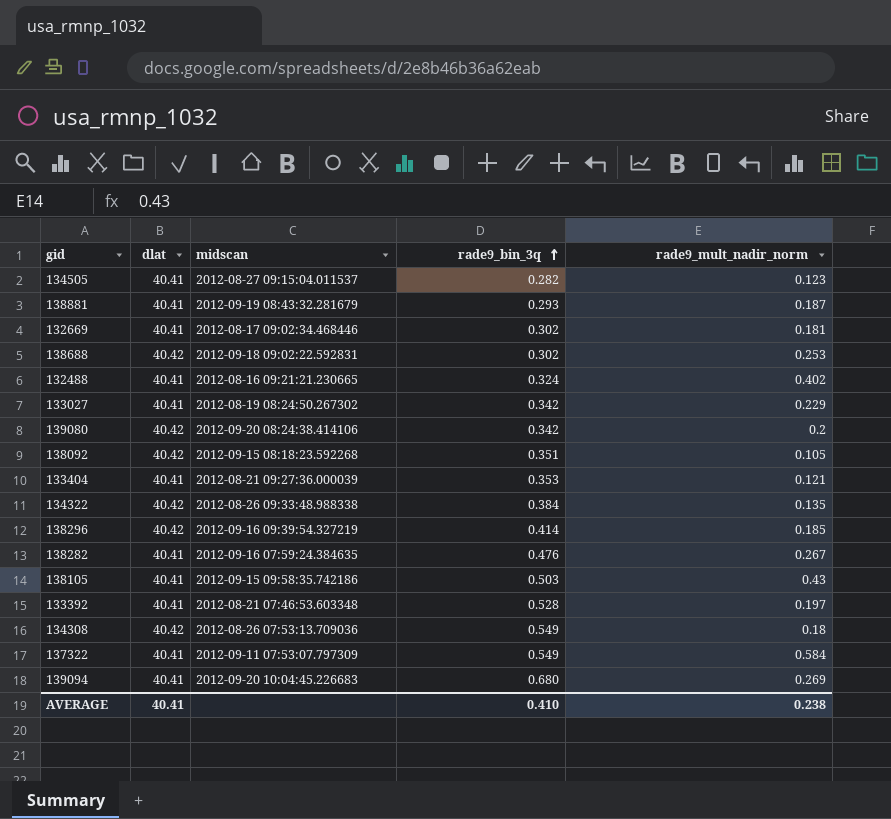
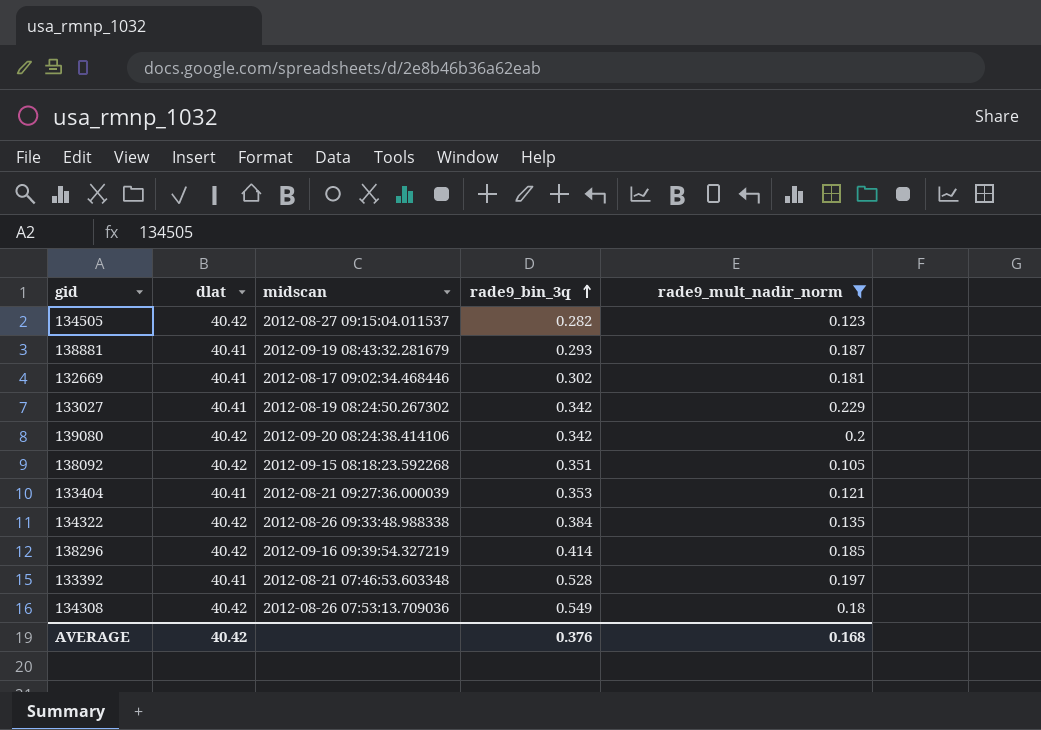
filter: none -> rade9_mult_nadir_norm <= 0.229
134505 | dlat: 40.41 -> 40.42
AVERAGE | dlat: 40.41 -> 40.42
AVERAGE | rade9_bin_3q: 0.410 -> 0.376
AVERAGE | rade9_mult_nadir_norm: 0.238 -> 0.168

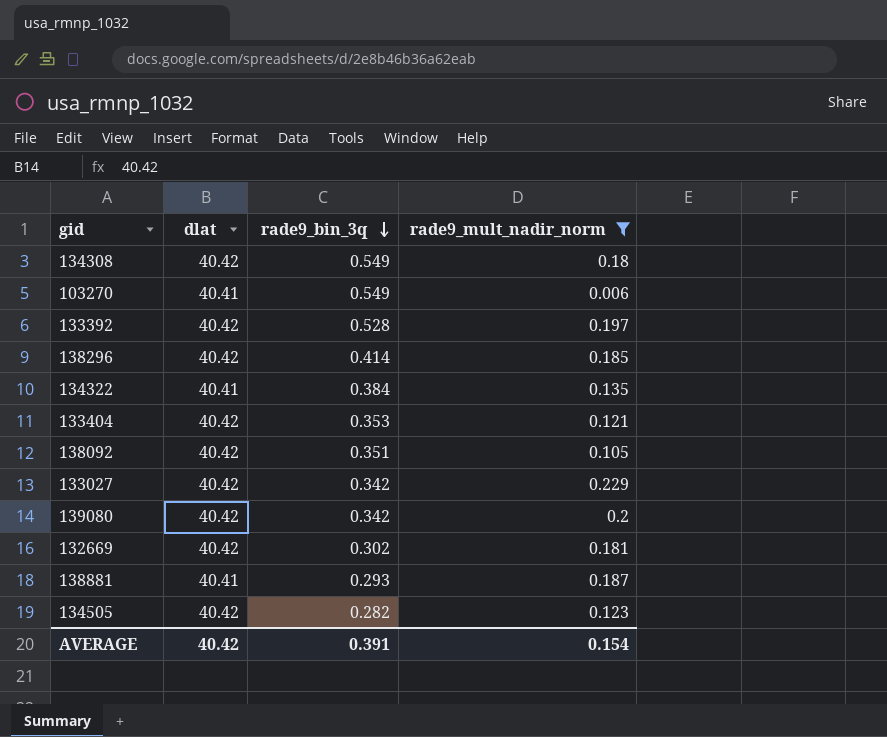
row order: rade9_bin_3q ascending -> rade9_bin_3q descending
column midscan | position: 3 -> none
row 103270: none -> 40.41 | 0.549 | 0.006
133392 | dlat: 40.41 -> 40.42
134322 | dlat: 40.42 -> 40.41
133404 | dlat: 40.41 -> 40.42
133027 | dlat: 40.41 -> 40.42
132669 | dlat: 40.41 -> 40.42
AVERAGE | rade9_bin_3q: 0.376 -> 0.391
AVERAGE | rade9_mult_nadir_norm: 0.168 -> 0.154

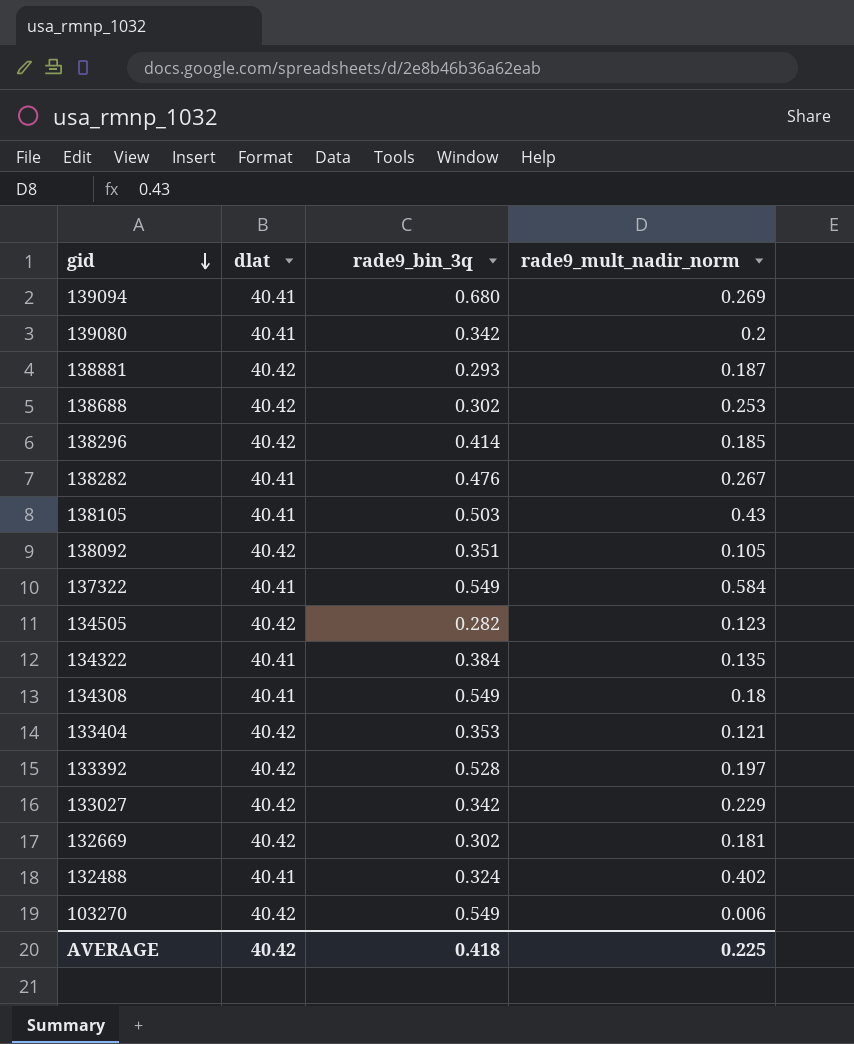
filter: rade9_mult_nadir_norm <= 0.229 -> none
row order: rade9_bin_3q descending -> gid descending
139080 | dlat: 40.42 -> 40.41
138881 | dlat: 40.41 -> 40.42
134308 | dlat: 40.42 -> 40.41
103270 | dlat: 40.41 -> 40.42
AVERAGE | rade9_bin_3q: 0.391 -> 0.418
AVERAGE | rade9_mult_nadir_norm: 0.154 -> 0.225

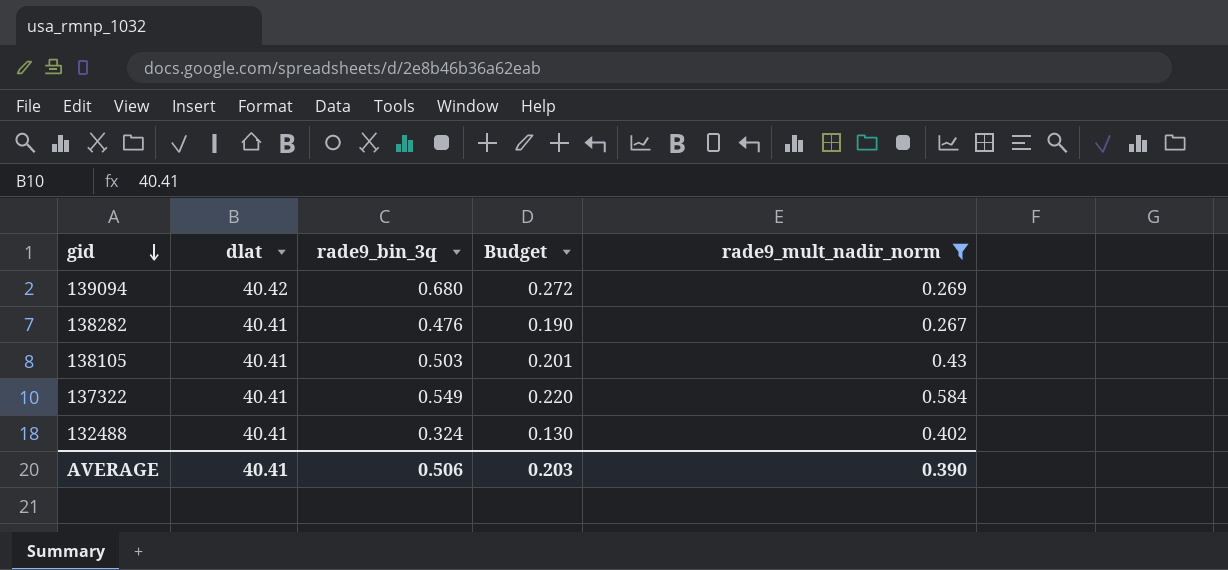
filter: none -> rade9_mult_nadir_norm >= 0.267
column Budget | formula: none -> [rade9_bin_3q] * 0.4
139094 | dlat: 40.41 -> 40.42
AVERAGE | dlat: 40.42 -> 40.41
AVERAGE | rade9_bin_3q: 0.418 -> 0.506
AVERAGE | rade9_mult_nadir_norm: 0.225 -> 0.390

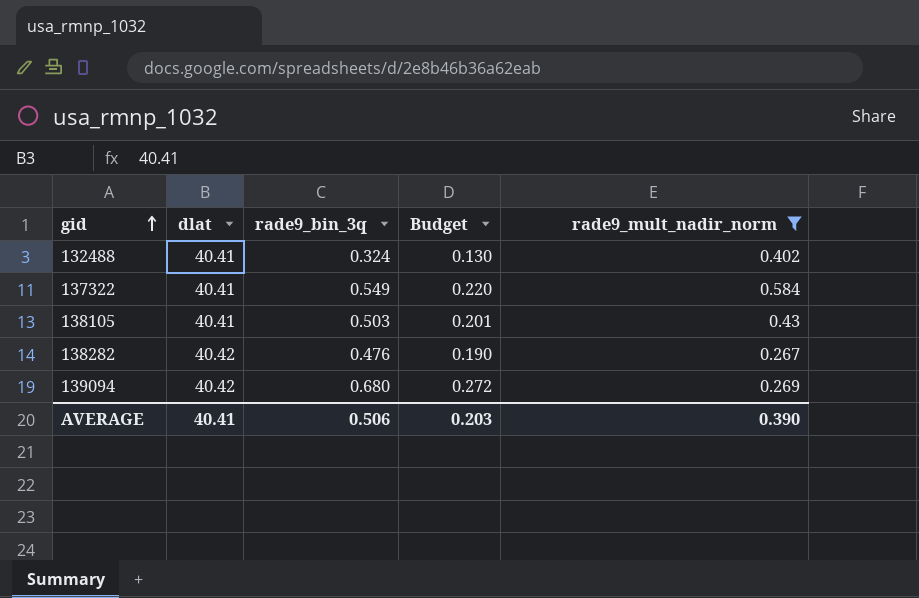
row order: gid descending -> gid ascending
138282 | dlat: 40.41 -> 40.42

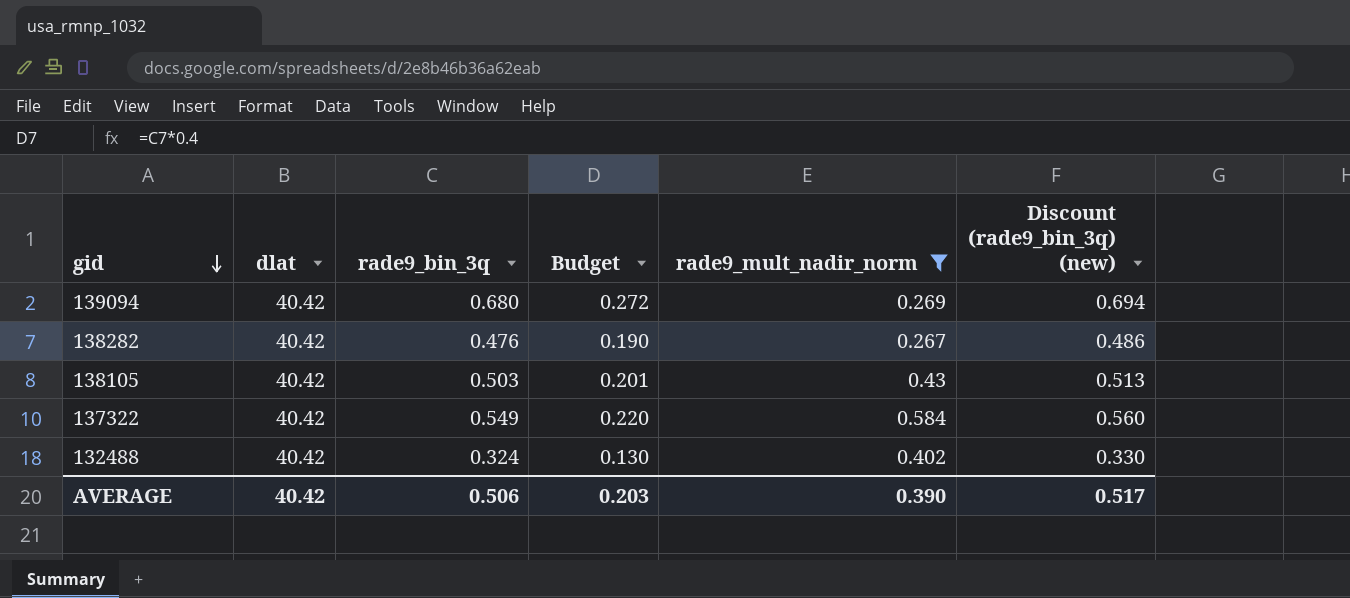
row order: gid ascending -> gid descending
column Discount (rade9_bin_3q) (new) | formula: none -> [rade9_bin_3q] * 1.02
138105 | dlat: 40.41 -> 40.42
137322 | dlat: 40.41 -> 40.42
132488 | dlat: 40.41 -> 40.42
AVERAGE | dlat: 40.41 -> 40.42

